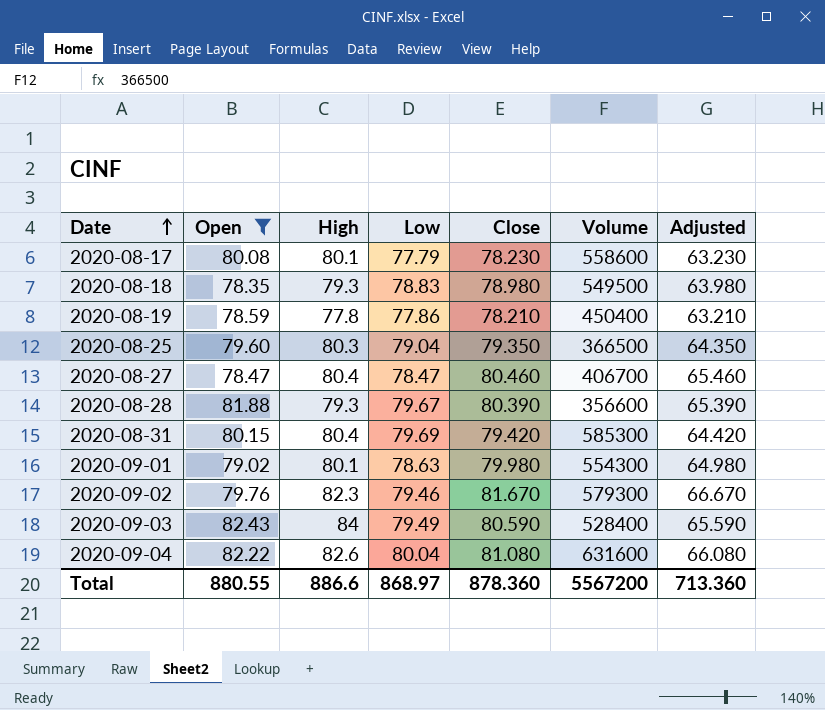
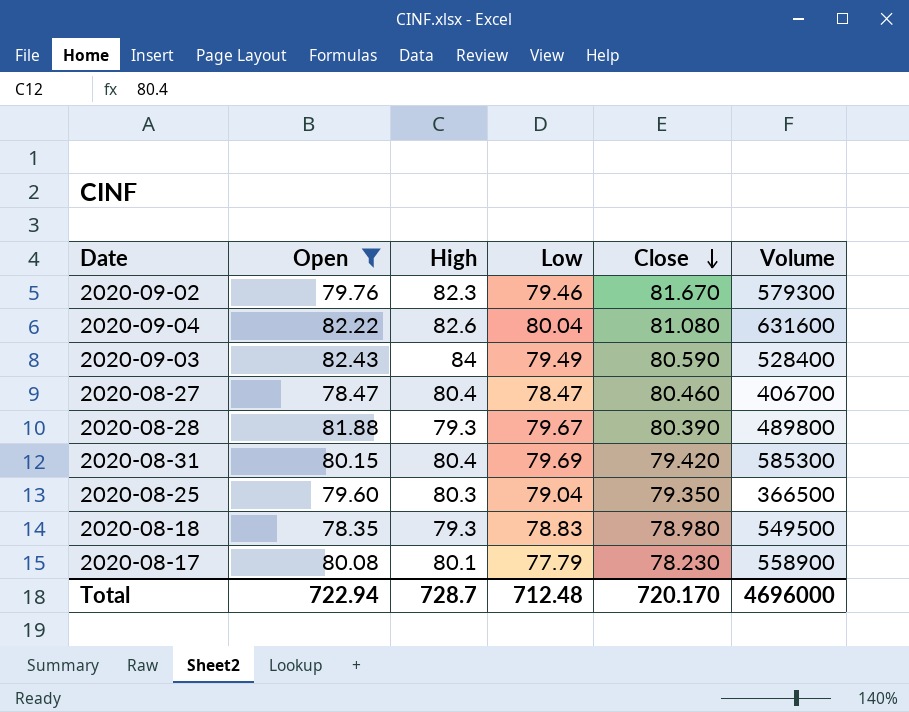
row order: Date ascending -> Close descending
column Adjusted | formula: [Close] - 15 -> none
row 2020-08-19: 78.59 | 77.8 | 77.86 | 78.210 | 450400 | 63.210 -> none
row 2020-09-01: 79.02 | 80.1 | 78.63 | 79.980 | 554300 | 64.980 -> none
2020-08-28 | Volume: 356600 -> 489800
2020-08-17 | Volume: 558600 -> 558900
Total | Open: 880.55 -> 722.94
Total | High: 886.6 -> 728.7
Total | Low: 868.97 -> 712.48
Total | Close: 878.360 -> 720.170
Total | Volume: 5567200 -> 4696000

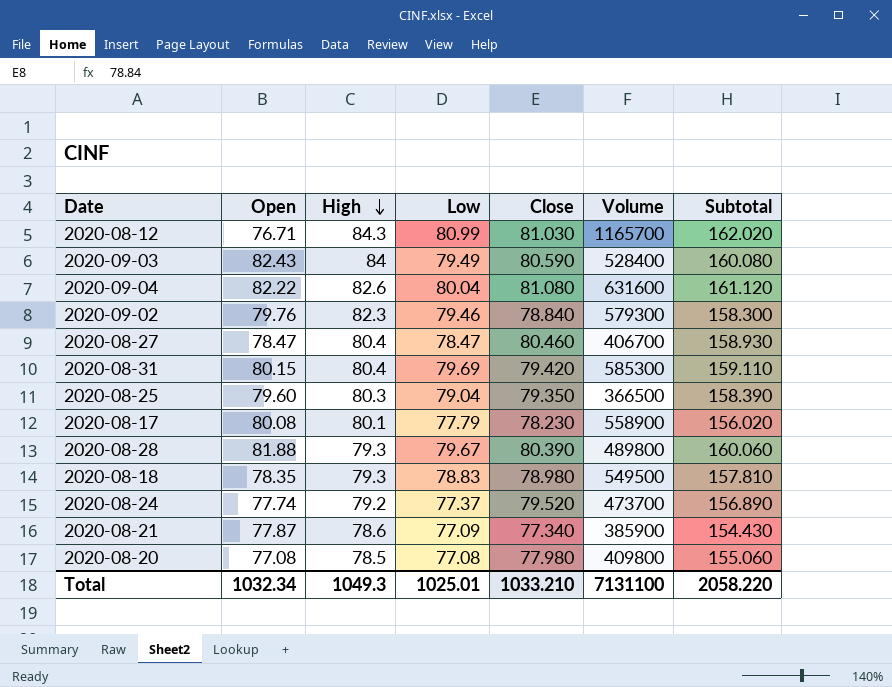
filter: Open >= 78.35 -> none
row order: Close descending -> High descending
column Subtotal | formula: none -> [Low] + [Close]
2020-09-02 | Close: 81.670 -> 78.840
Total | Open: 722.94 -> 1032.34
Total | High: 728.7 -> 1049.3
Total | Low: 712.48 -> 1025.01
Total | Close: 720.170 -> 1033.210
Total | Volume: 4696000 -> 7131100

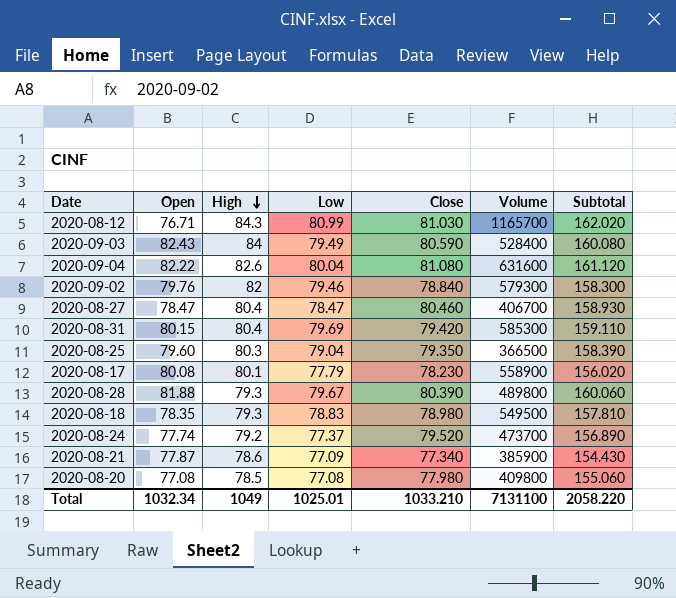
2020-09-02 | High: 82.3 -> 82
Total | High: 1049.3 -> 1049

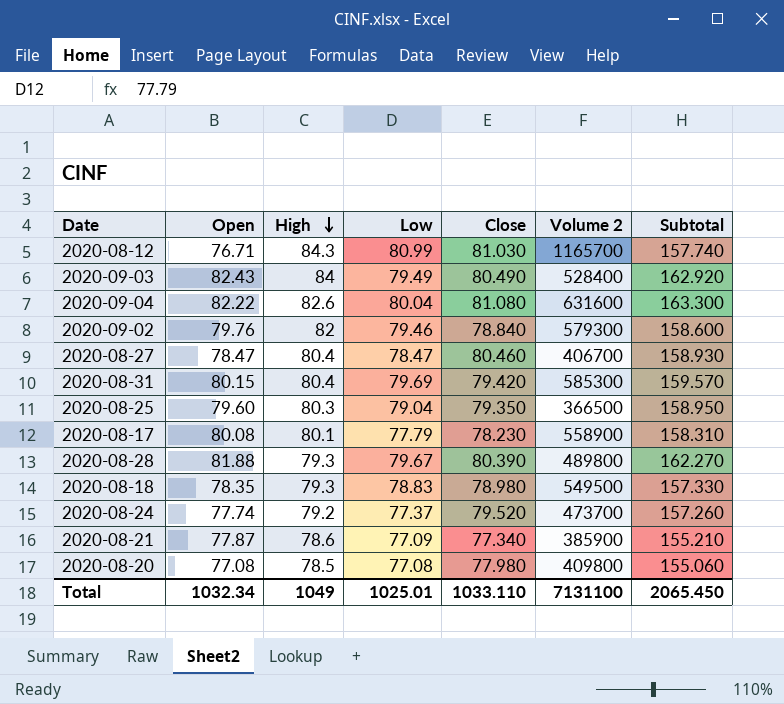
column name: Volume -> Volume 2
column Subtotal | formula: [Low] + [Close] -> [Open] + [Close]
2020-09-03 | Close: 80.590 -> 80.490
Total | Close: 1033.210 -> 1033.110
Total | Subtotal: 2058.220 -> 2065.450

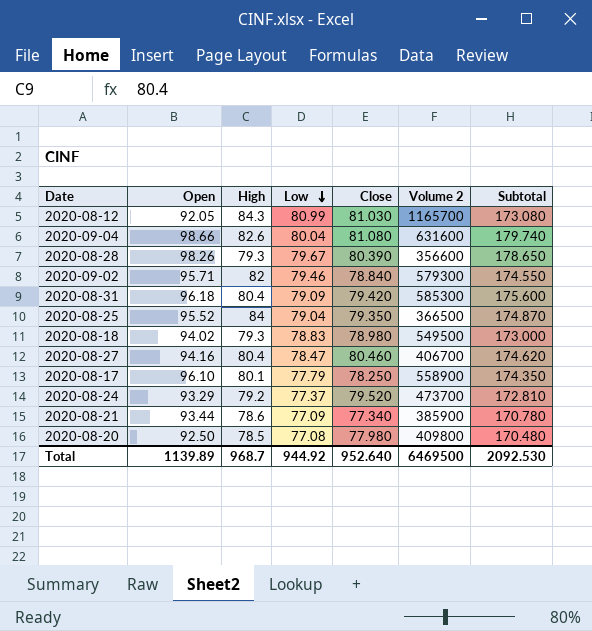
row order: High descending -> Low descending
row 2020-09-03: 82.43 | 84 | 79.49 | 80.490 | 528400 | 162.920 -> none
2020-08-12 | Open: 76.71 -> 92.05
2020-08-12 | Subtotal: 157.740 -> 173.080
2020-09-04 | Open: 82.22 -> 98.66
2020-09-04 | Subtotal: 163.300 -> 179.740
2020-08-28 | Open: 81.88 -> 98.26
2020-08-28 | Volume 2: 489800 -> 356600
2020-08-28 | Subtotal: 162.270 -> 178.650
2020-09-02 | Open: 79.76 -> 95.71
2020-09-02 | Subtotal: 158.600 -> 174.550
2020-08-31 | Open: 80.15 -> 96.18
2020-08-31 | Low: 79.69 -> 79.09
2020-08-31 | Subtotal: 159.570 -> 175.600
2020-08-25 | Open: 79.60 -> 95.52
2020-08-25 | High: 80.3 -> 84
2020-08-25 | Subtotal: 158.950 -> 174.870
2020-08-18 | Open: 78.35 -> 94.02
2020-08-18 | Subtotal: 157.330 -> 173.000
2020-08-27 | Open: 78.47 -> 94.16
2020-08-27 | Subtotal: 158.930 -> 174.620
2020-08-17 | Open: 80.08 -> 96.10
2020-08-17 | Close: 78.230 -> 78.250
2020-08-17 | Subtotal: 158.310 -> 174.350
2020-08-24 | Open: 77.74 -> 93.29
2020-08-24 | Subtotal: 157.260 -> 172.810
2020-08-21 | Open: 77.87 -> 93.44
2020-08-21 | Subtotal: 155.210 -> 170.780
2020-08-20 | Open: 77.08 -> 92.50
2020-08-20 | Subtotal: 155.060 -> 170.480
Total | Open: 1032.34 -> 1139.89
Total | High: 1049 -> 968.7
Total | Low: 1025.01 -> 944.92
Total | Close: 1033.110 -> 952.640
Total | Volume 2: 7131100 -> 6469500
Total | Subtotal: 2065.450 -> 2092.530

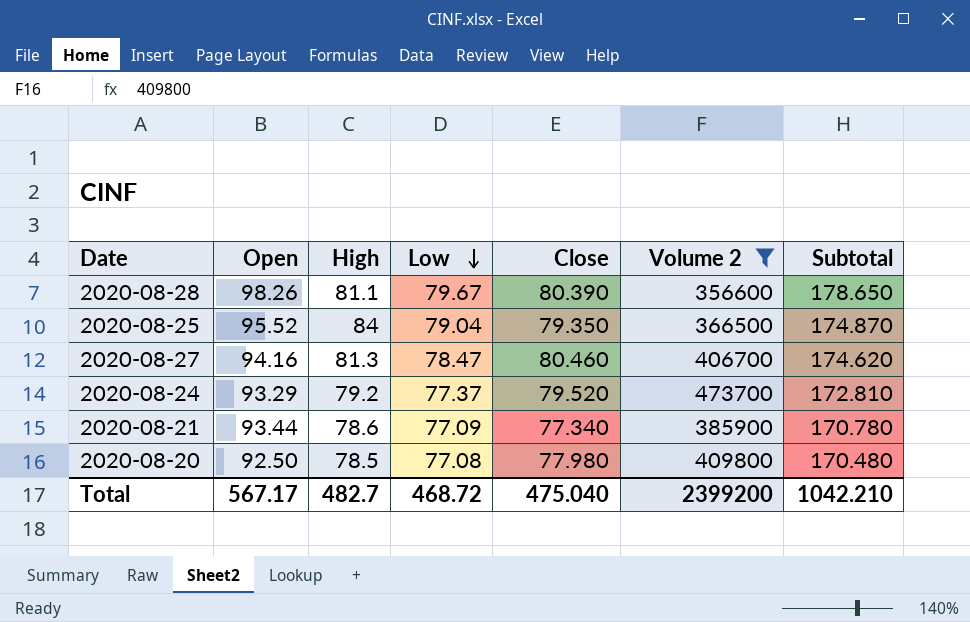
filter: none -> Volume 2 <= 473700
2020-08-28 | High: 79.3 -> 81.1
2020-08-27 | High: 80.4 -> 81.3
Total | Open: 1139.89 -> 567.17
Total | High: 968.7 -> 482.7
Total | Low: 944.92 -> 468.72
Total | Close: 952.640 -> 475.040
Total | Volume 2: 6469500 -> 2399200
Total | Subtotal: 2092.530 -> 1042.210

